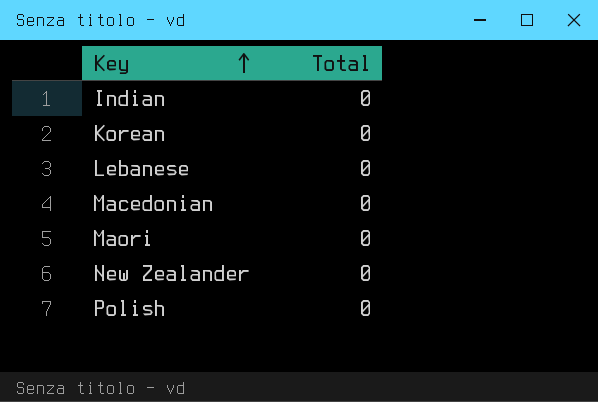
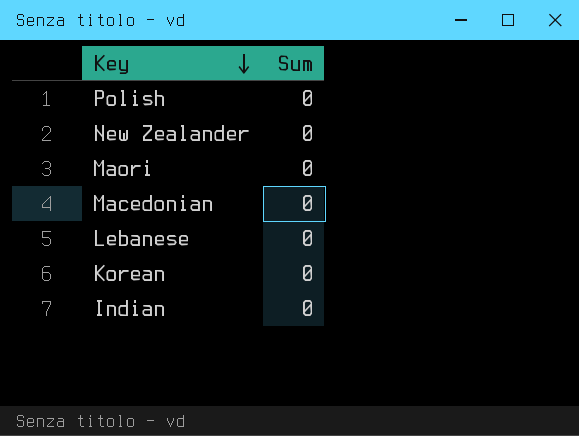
row order: Key ascending -> Key descending
column name: Total -> Sum

